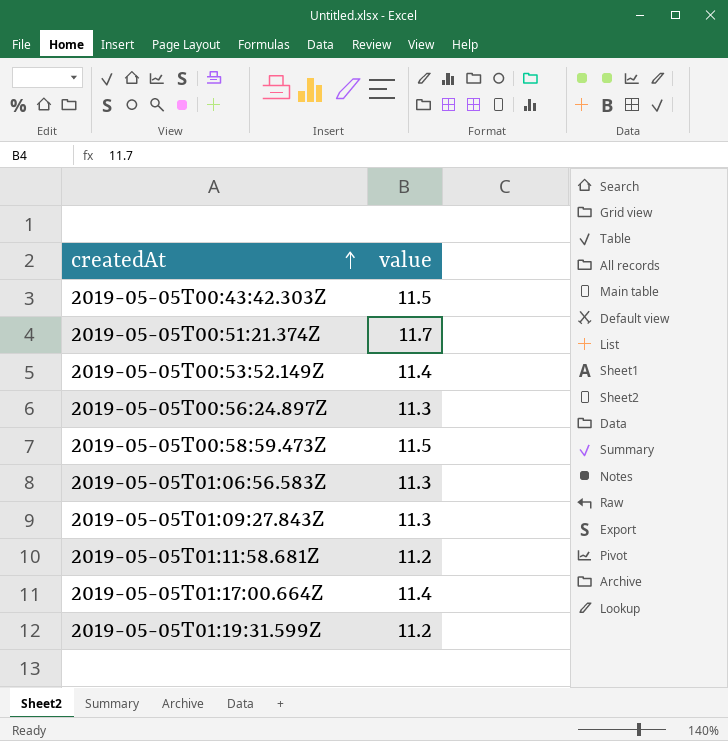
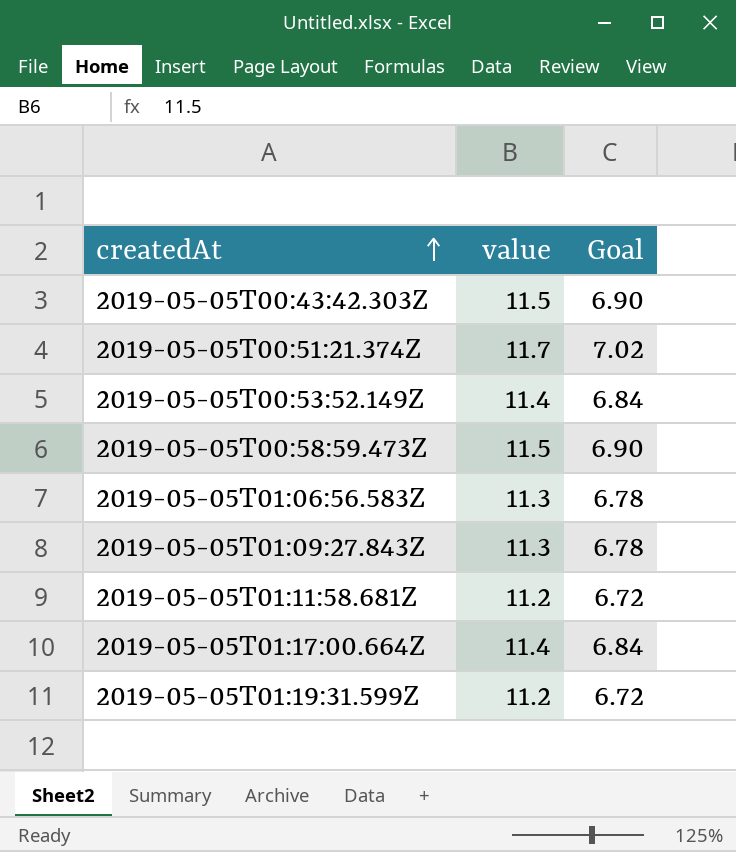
column Goal | formula: none -> [value] * 0.6
row 2019-05-05T00:56:24.897Z: 11.3 -> none

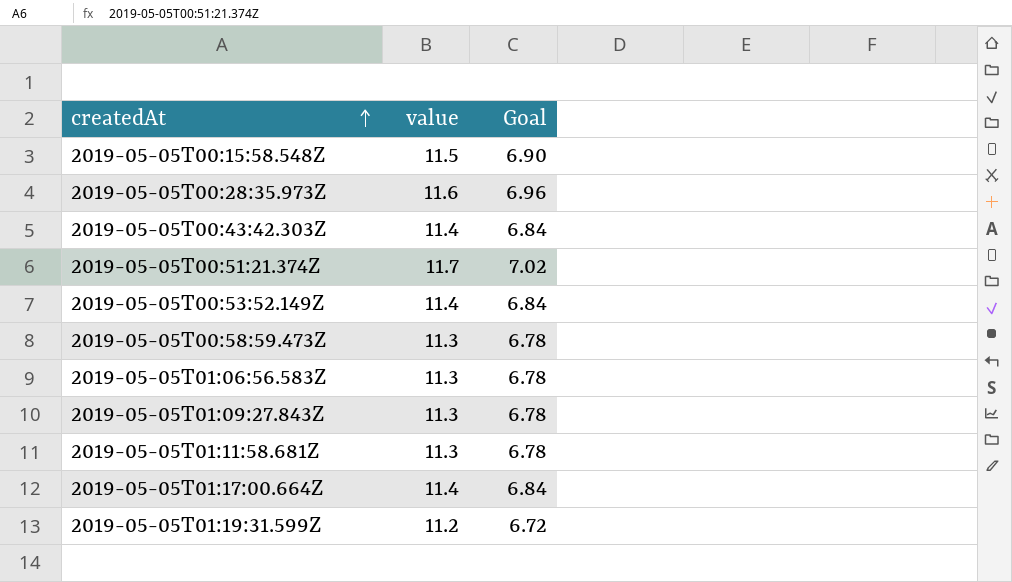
row 2019-05-05T00:15:58.548Z: none -> 11.5 | 6.90
row 2019-05-05T00:28:35.973Z: none -> 11.6 | 6.96
2019-05-05T00:43:42.303Z | value: 11.5 -> 11.4
2019-05-05T00:43:42.303Z | Goal: 6.90 -> 6.84
2019-05-05T00:58:59.473Z | value: 11.5 -> 11.3
2019-05-05T00:58:59.473Z | Goal: 6.90 -> 6.78
2019-05-05T01:11:58.681Z | value: 11.2 -> 11.3
2019-05-05T01:11:58.681Z | Goal: 6.72 -> 6.78

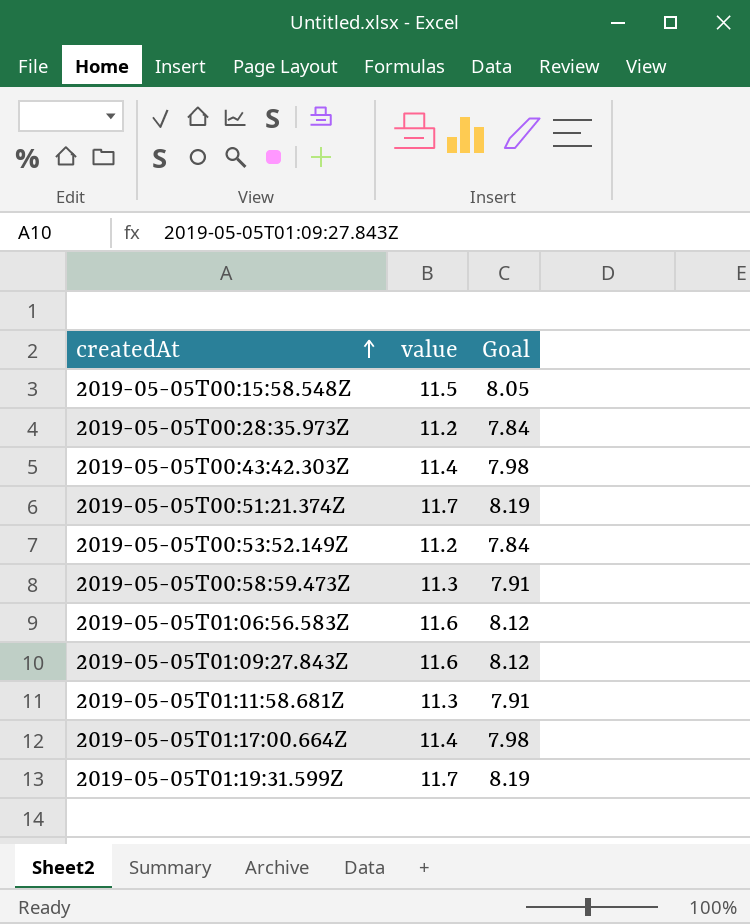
column Goal | formula: [value] * 0.6 -> [value] * 0.7
2019-05-05T00:28:35.973Z | value: 11.6 -> 11.2
2019-05-05T00:53:52.149Z | value: 11.4 -> 11.2
2019-05-05T01:06:56.583Z | value: 11.3 -> 11.6
2019-05-05T01:09:27.843Z | value: 11.3 -> 11.6
2019-05-05T01:19:31.599Z | value: 11.2 -> 11.7

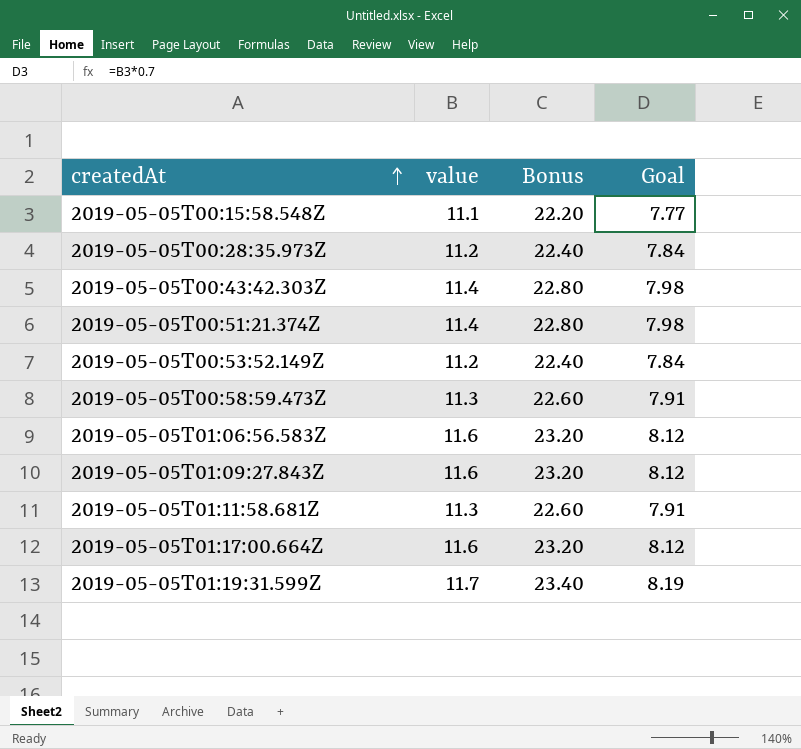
column Bonus | formula: none -> [value] * 2
2019-05-05T00:15:58.548Z | value: 11.5 -> 11.1
2019-05-05T00:15:58.548Z | Goal: 8.05 -> 7.77
2019-05-05T00:51:21.374Z | value: 11.7 -> 11.4
2019-05-05T00:51:21.374Z | Goal: 8.19 -> 7.98
2019-05-05T01:17:00.664Z | value: 11.4 -> 11.6
2019-05-05T01:17:00.664Z | Goal: 7.98 -> 8.12

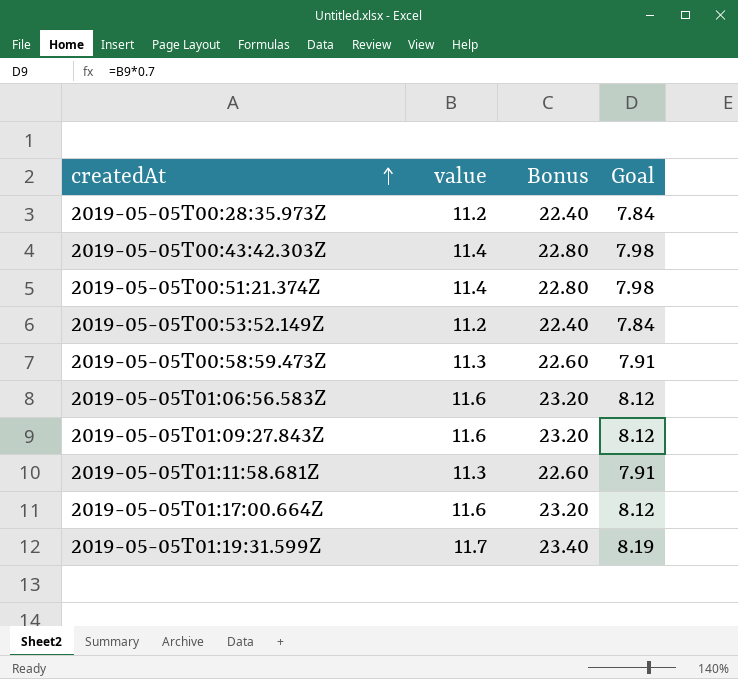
row 2019-05-05T00:15:58.548Z: 11.1 | 22.20 | 7.77 -> none

